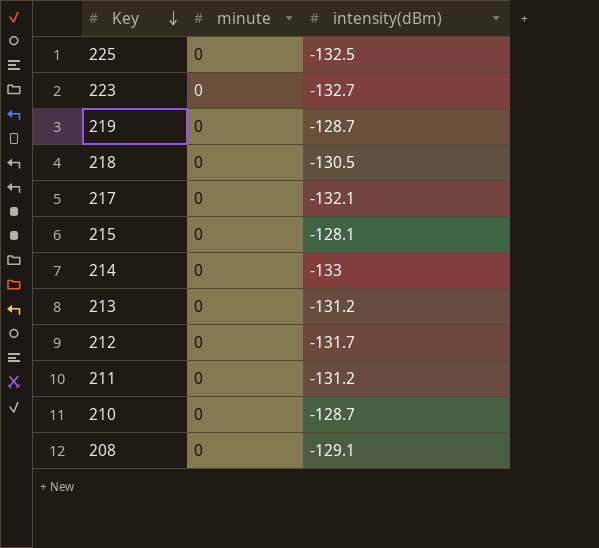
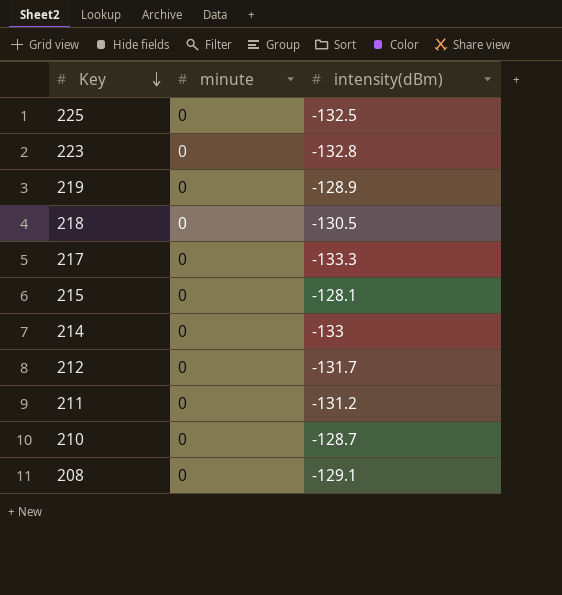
row 213: 0 | -131.2 -> none
223 | intensity(dBm): -132.7 -> -132.8
219 | intensity(dBm): -128.7 -> -128.9
217 | intensity(dBm): -132.1 -> -133.3

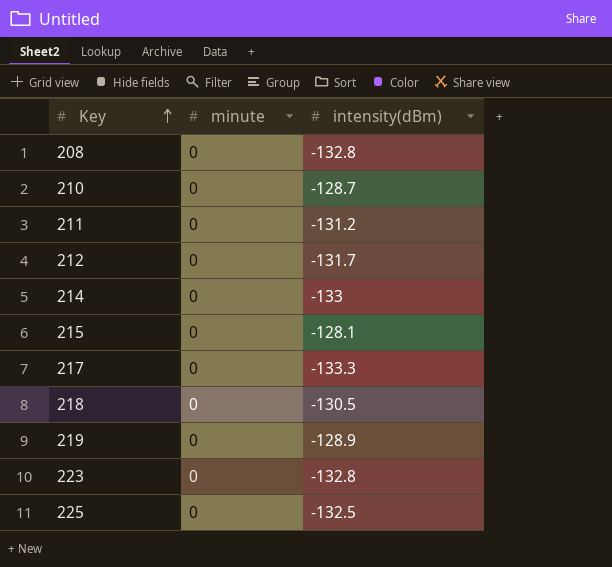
row order: Key descending -> Key ascending
208 | intensity(dBm): -129.1 -> -132.8

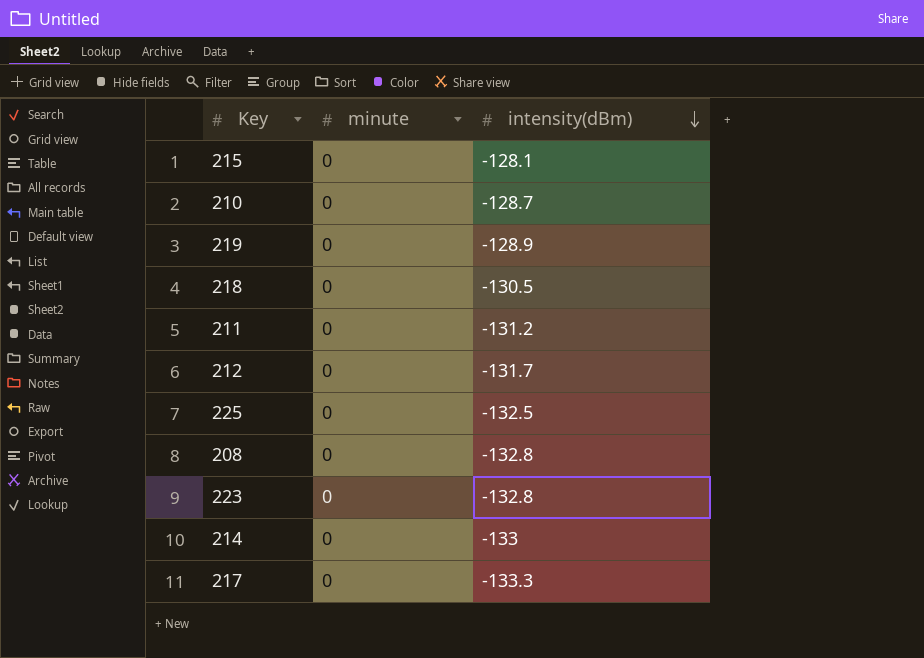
row order: Key ascending -> intensity(dBm) descending

